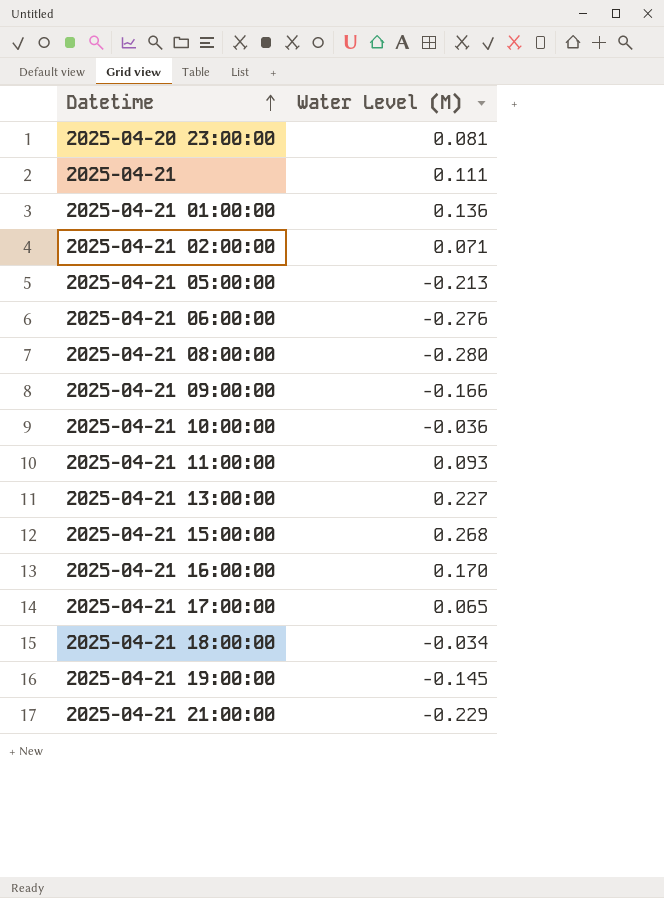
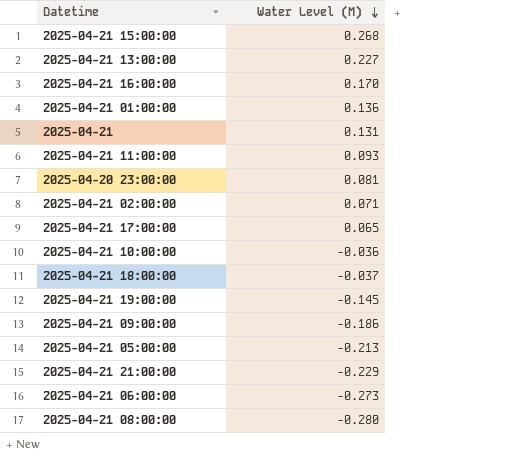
row order: Datetime ascending -> Water Level (M) descending
2025-04-21 | Water Level (M): 0.111 -> 0.131
2025-04-21 18:00:00 | Water Level (M): -0.034 -> -0.037
2025-04-21 09:00:00 | Water Level (M): -0.166 -> -0.186
2025-04-21 06:00:00 | Water Level (M): -0.276 -> -0.273

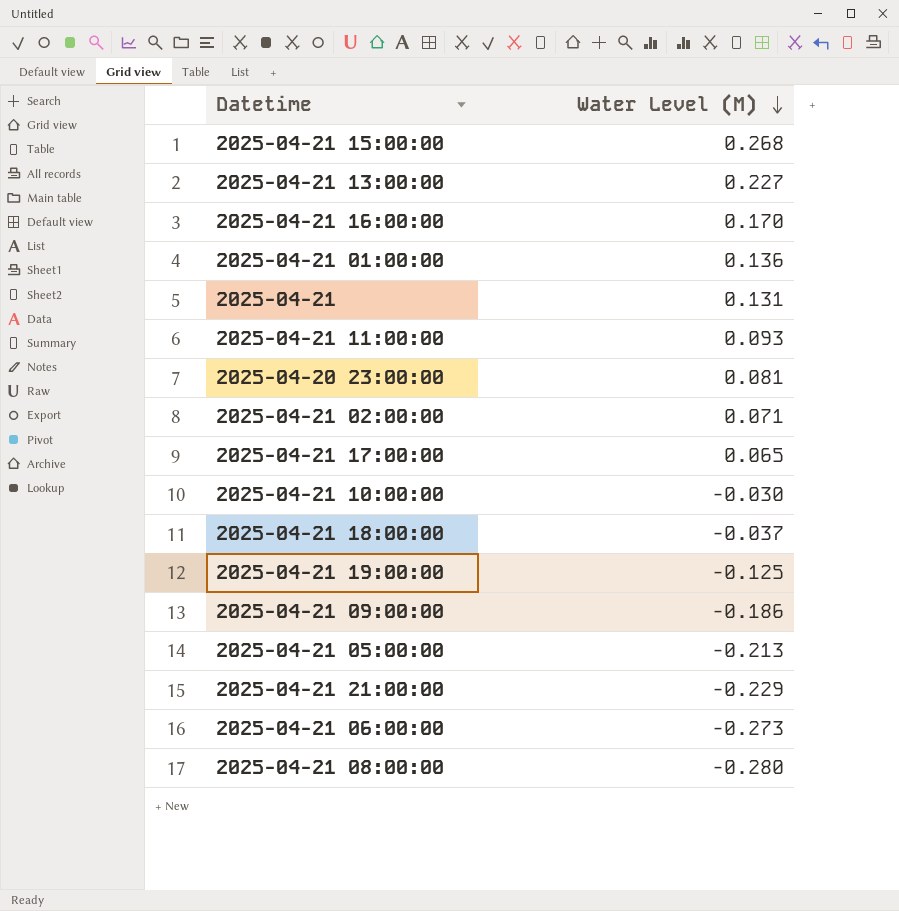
2025-04-21 10:00:00 | Water Level (M): -0.036 -> -0.030
2025-04-21 19:00:00 | Water Level (M): -0.145 -> -0.125

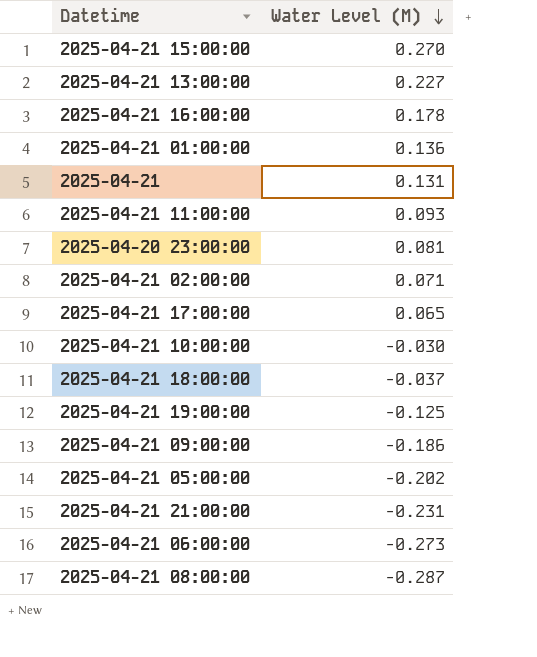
2025-04-21 15:00:00 | Water Level (M): 0.268 -> 0.270
2025-04-21 16:00:00 | Water Level (M): 0.170 -> 0.178
2025-04-21 05:00:00 | Water Level (M): -0.213 -> -0.202
2025-04-21 21:00:00 | Water Level (M): -0.229 -> -0.231
2025-04-21 08:00:00 | Water Level (M): -0.280 -> -0.287

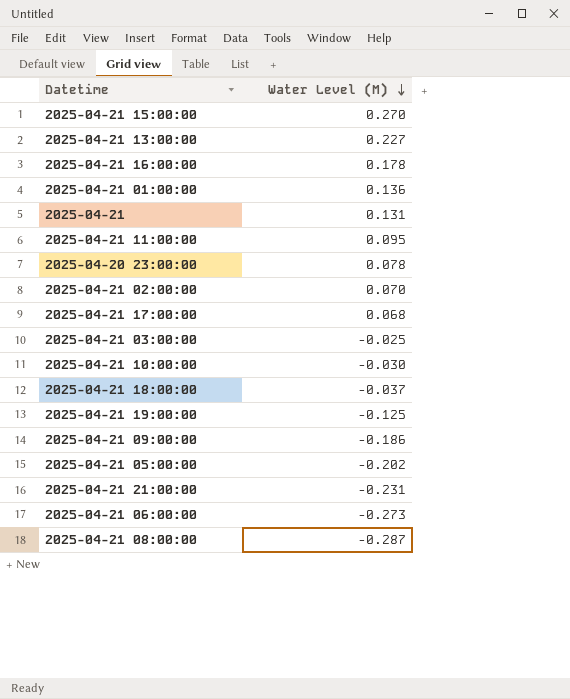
2025-04-21 11:00:00 | Water Level (M): 0.093 -> 0.095
2025-04-20 23:00:00 | Water Level (M): 0.081 -> 0.078
2025-04-21 02:00:00 | Water Level (M): 0.071 -> 0.070
2025-04-21 17:00:00 | Water Level (M): 0.065 -> 0.068
row 2025-04-21 03:00:00: none -> -0.025

